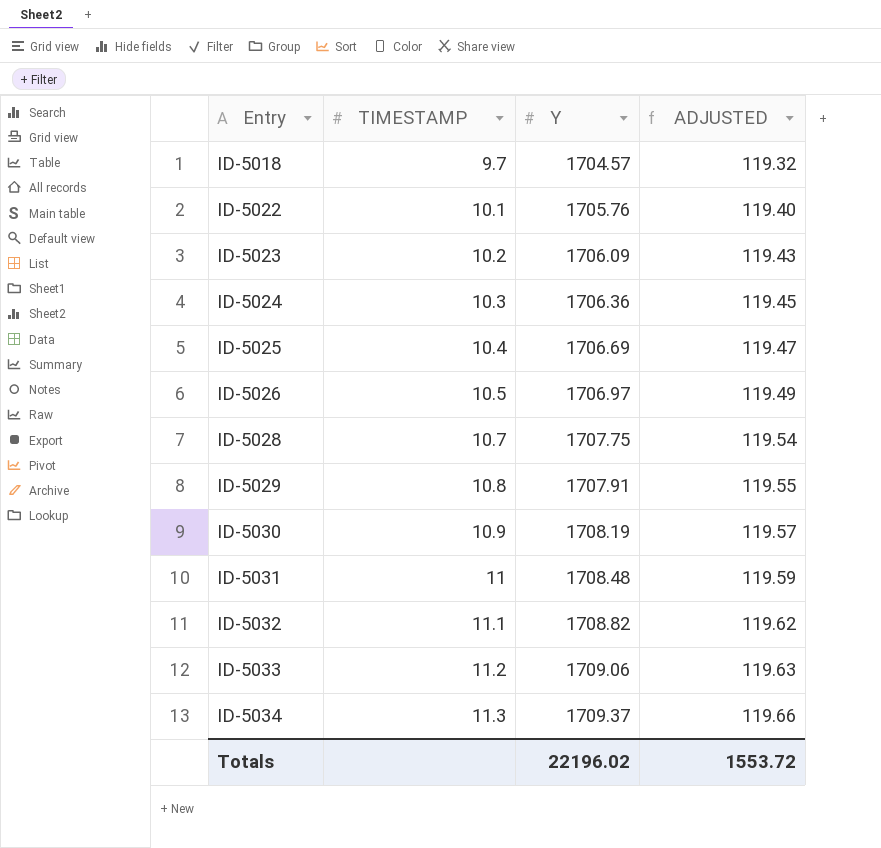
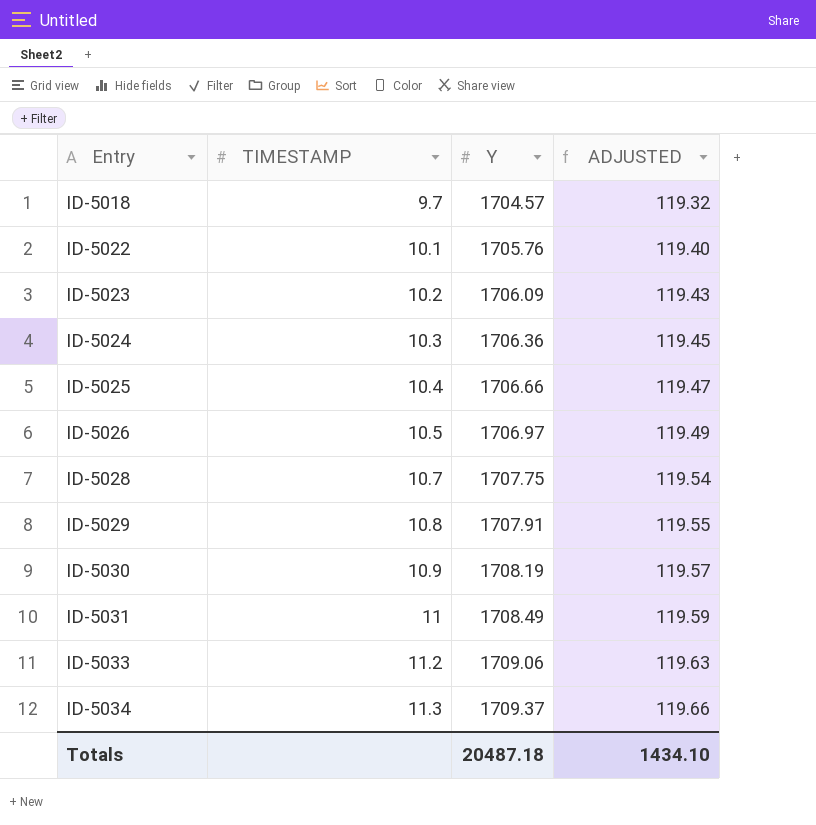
row ID-5032: 11.1 | 1708.82 | 119.62 -> none
ID-5025 | Y: 1706.69 -> 1706.66
ID-5031 | Y: 1708.48 -> 1708.49
Totals | Y: 22196.02 -> 20487.18
Totals | ADJUSTED: 1553.72 -> 1434.10

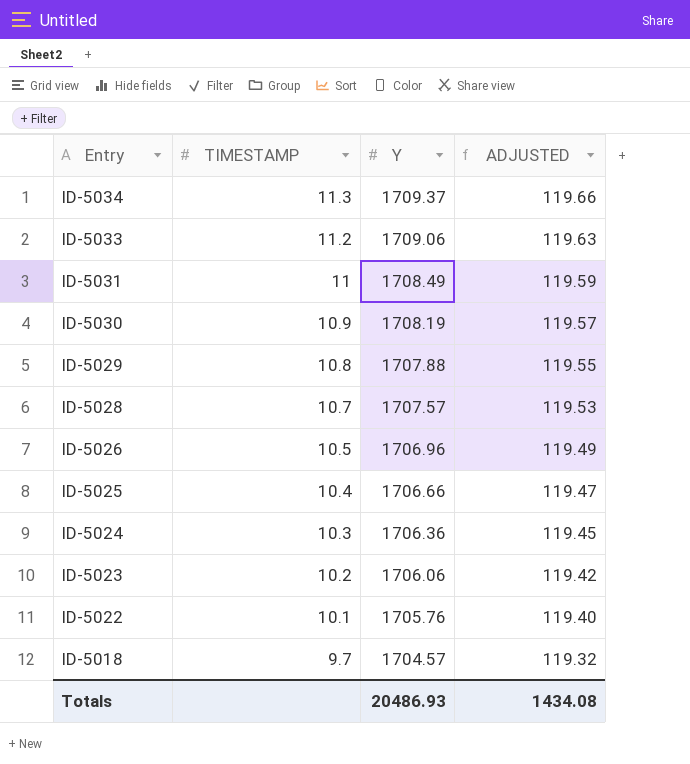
row order: Entry ascending -> Entry descending
ID-5029 | Y: 1707.91 -> 1707.88
ID-5028 | Y: 1707.75 -> 1707.57
ID-5028 | ADJUSTED: 119.54 -> 119.53
ID-5026 | Y: 1706.97 -> 1706.96
ID-5023 | Y: 1706.09 -> 1706.06
ID-5023 | ADJUSTED: 119.43 -> 119.42
Totals | Y: 20487.18 -> 20486.93
Totals | ADJUSTED: 1434.10 -> 1434.08

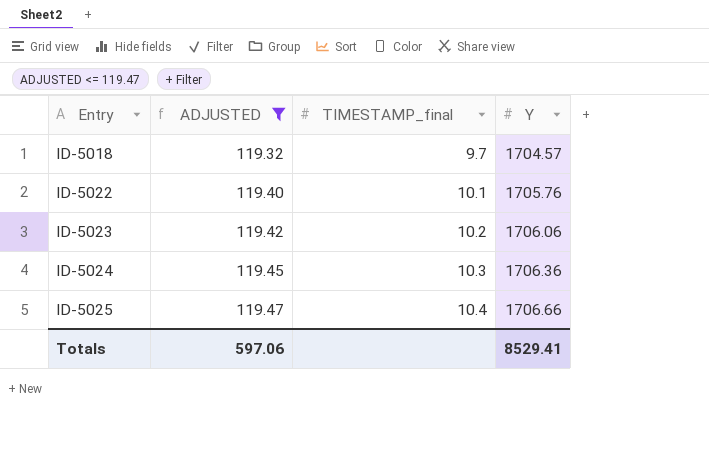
filter: none -> ADJUSTED <= 119.47
row order: Entry descending -> Entry ascending
column ADJUSTED | position: 4 -> 2
column name: TIMESTAMP -> TIMESTAMP_final
Totals | ADJUSTED: 1434.08 -> 597.06
Totals | Y: 20486.93 -> 8529.41

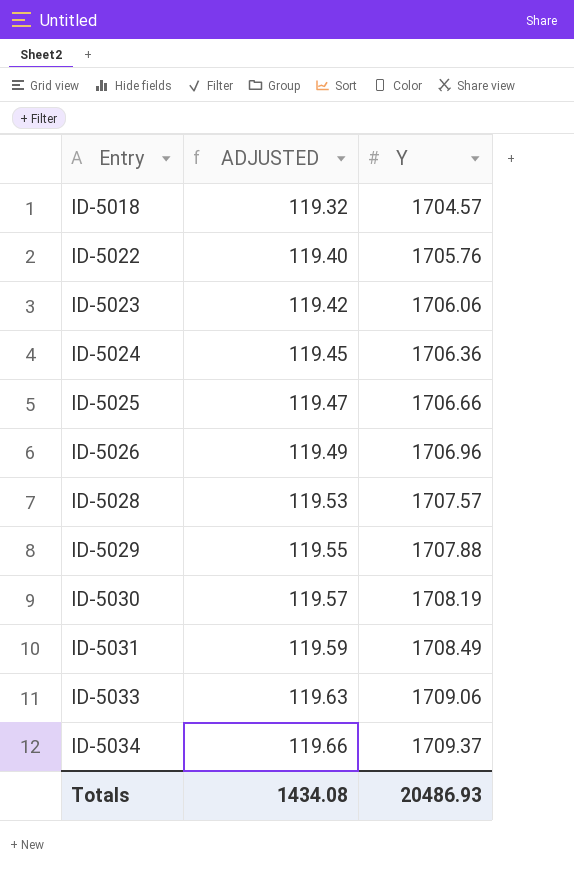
filter: ADJUSTED <= 119.47 -> none
column TIMESTAMP_final | position: 3 -> none
Totals | ADJUSTED: 597.06 -> 1434.08
Totals | Y: 8529.41 -> 20486.93

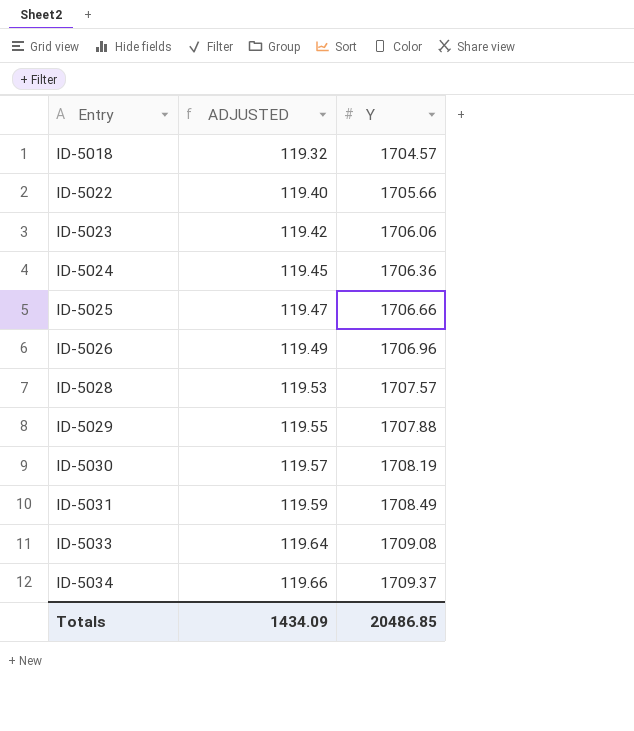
ID-5022 | Y: 1705.76 -> 1705.66
ID-5033 | ADJUSTED: 119.63 -> 119.64
ID-5033 | Y: 1709.06 -> 1709.08
Totals | ADJUSTED: 1434.08 -> 1434.09
Totals | Y: 20486.93 -> 20486.85

